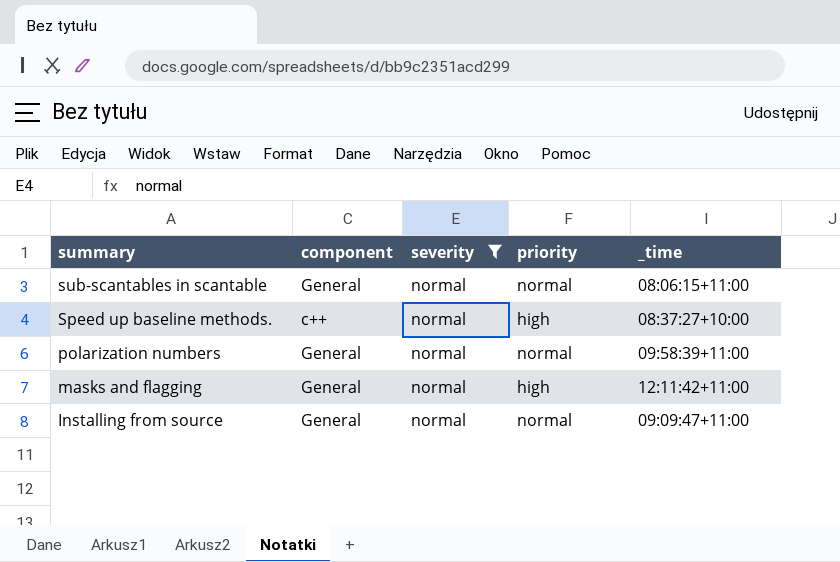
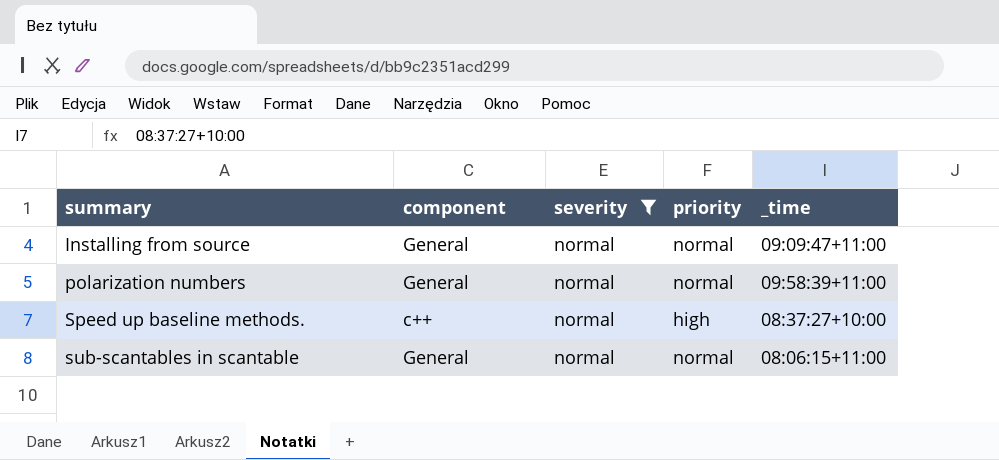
row order: summary descending -> summary ascending
row masks and flagging: General | normal | high | 12:11:42+11:00 -> none

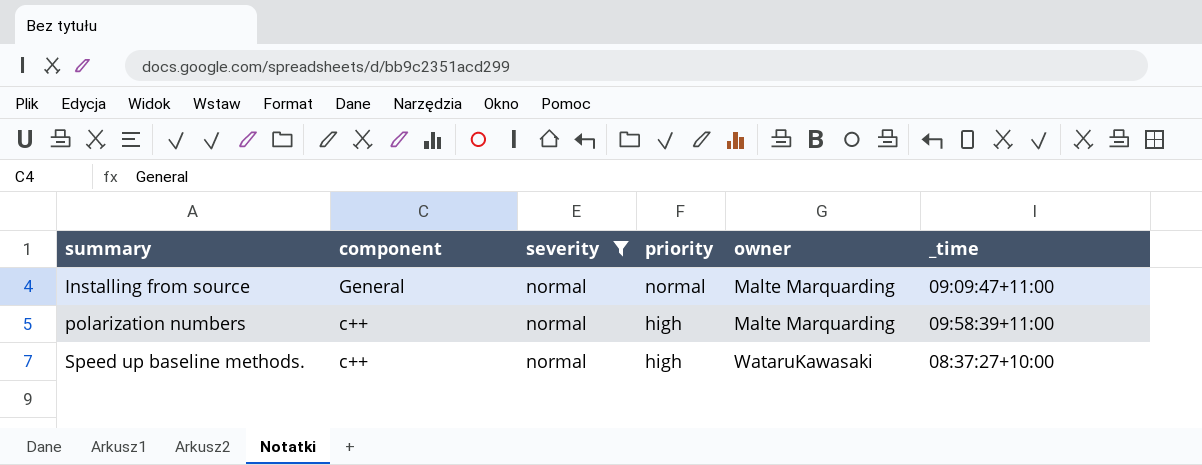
column owner | position: none -> 5
row sub-scantables in scantable: General | normal | normal | 08:06:15+11:00 -> none
polarization numbers | component: General -> c++
polarization numbers | priority: normal -> high

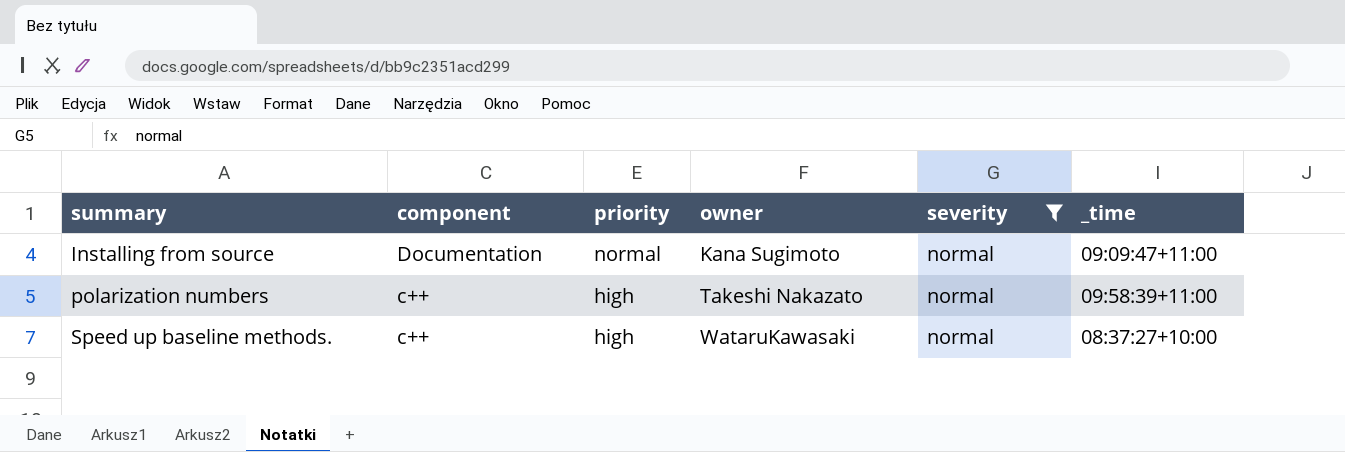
column severity | position: 3 -> 5
Installing from source | component: General -> Documentation
Installing from source | owner: Malte Marquarding -> Kana Sugimoto
polarization numbers | owner: Malte Marquarding -> Takeshi Nakazato

